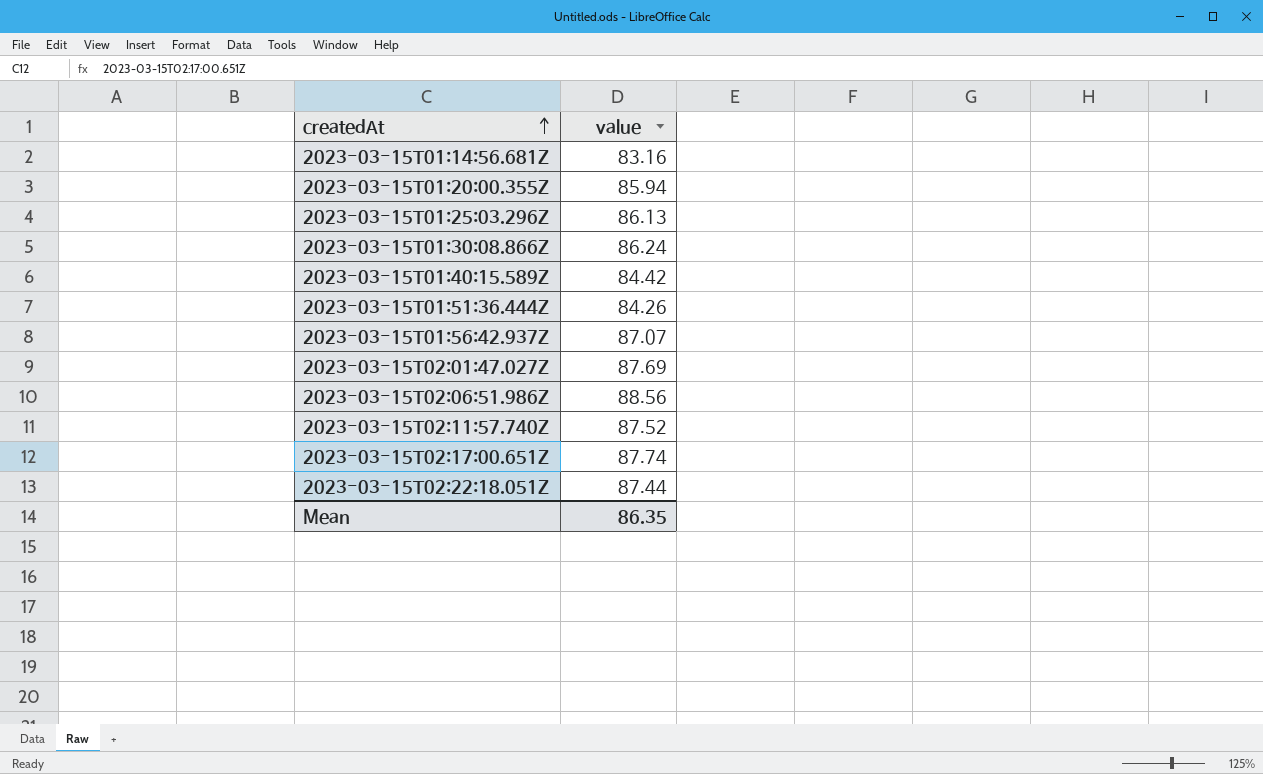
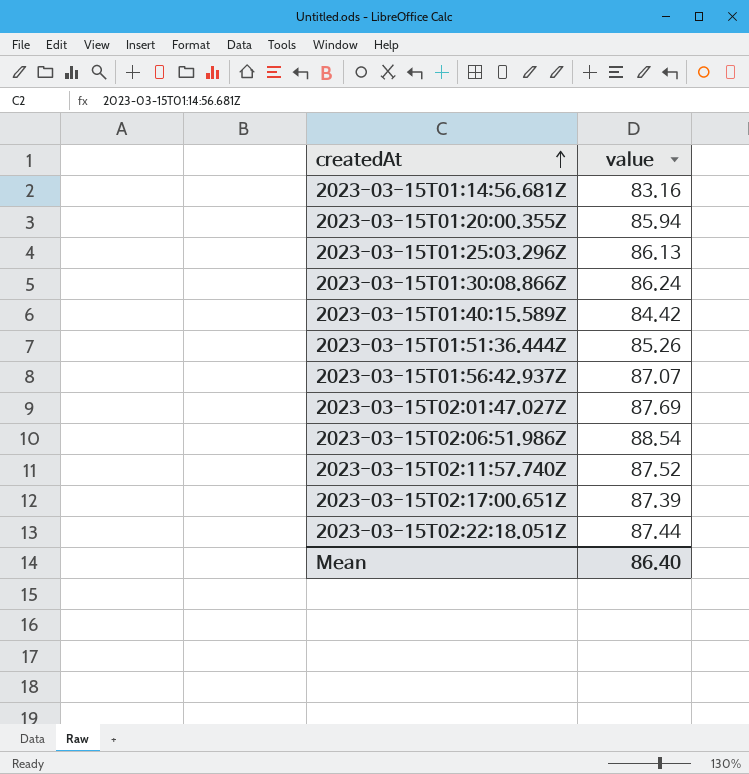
2023-03-15T01:51:36.444Z | value: 84.26 -> 85.26
2023-03-15T02:06:51.986Z | value: 88.56 -> 88.54
2023-03-15T02:17:00.651Z | value: 87.74 -> 87.39
Mean | value: 86.35 -> 86.40

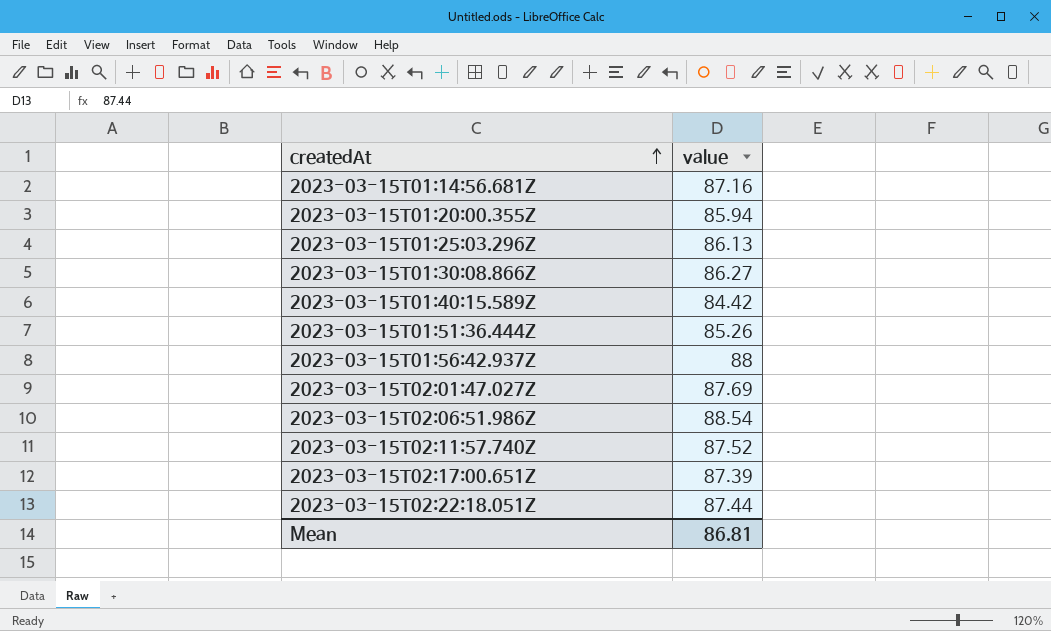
2023-03-15T01:14:56.681Z | value: 83.16 -> 87.16
2023-03-15T01:30:08.866Z | value: 86.24 -> 86.27
2023-03-15T01:56:42.937Z | value: 87.07 -> 88
Mean | value: 86.40 -> 86.81

